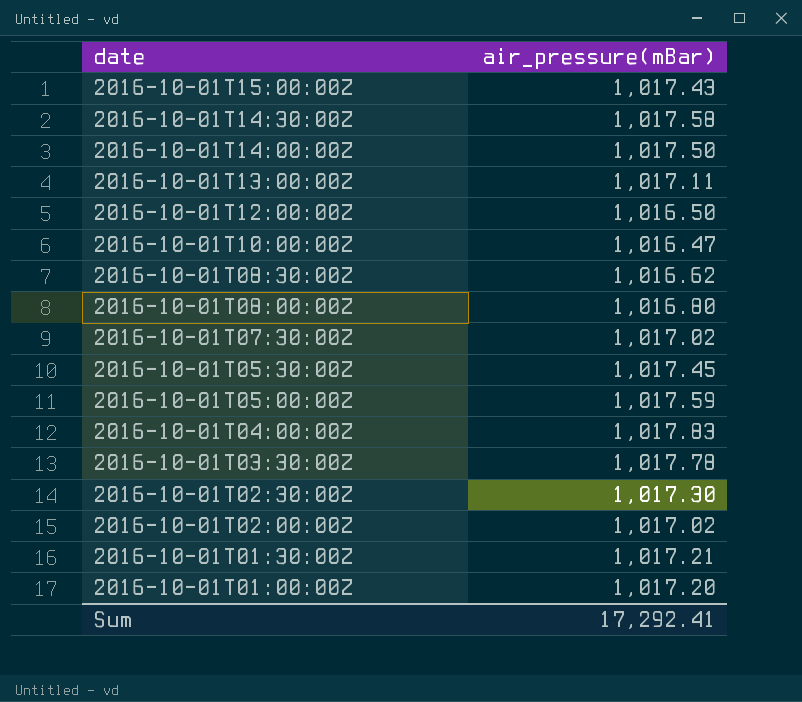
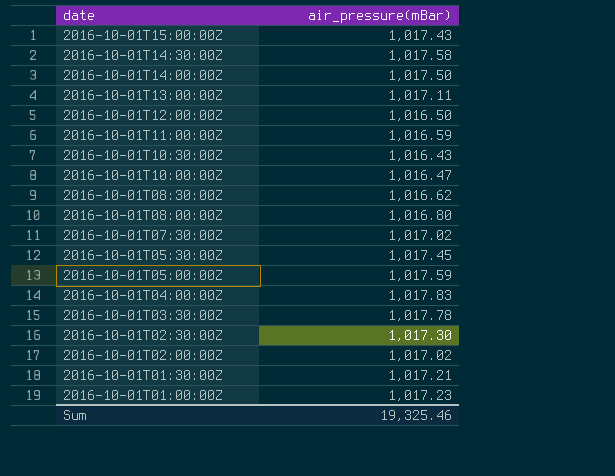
row 2016-10-01T11:00:00Z: none -> 1,016.59
row 2016-10-01T10:30:00Z: none -> 1,016.43
2016-10-01T01:00:00Z | air_pressure(mBar): 1,017.20 -> 1,017.23
Sum | air_pressure(mBar): 17,292.41 -> 19,325.46

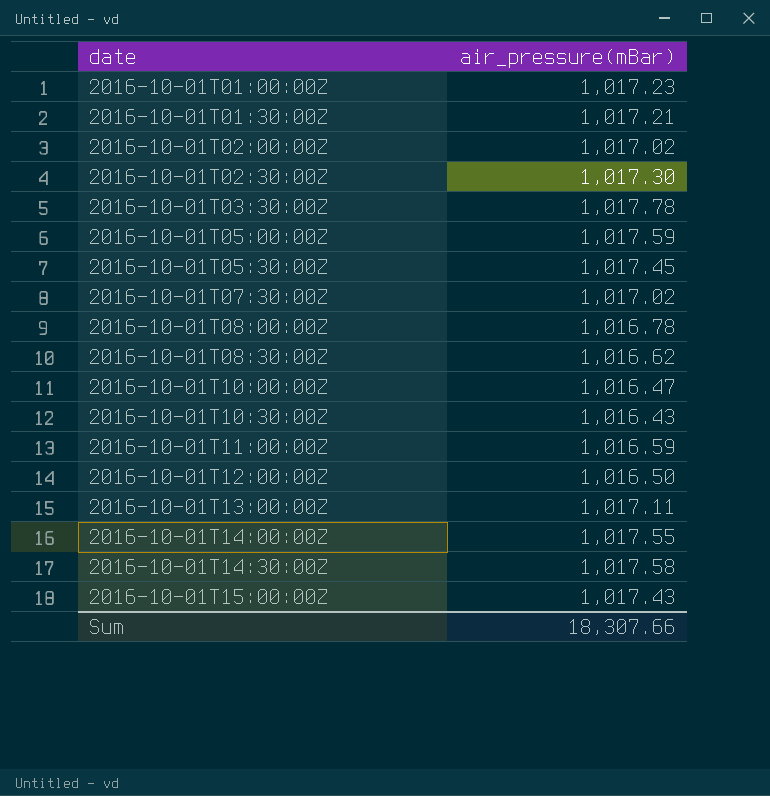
row order: date descending -> date ascending
row 2016-10-01T04:00:00Z: 1,017.83 -> none
2016-10-01T08:00:00Z | air_pressure(mBar): 1,016.80 -> 1,016.78
2016-10-01T14:00:00Z | air_pressure(mBar): 1,017.50 -> 1,017.55
Sum | air_pressure(mBar): 19,325.46 -> 18,307.66

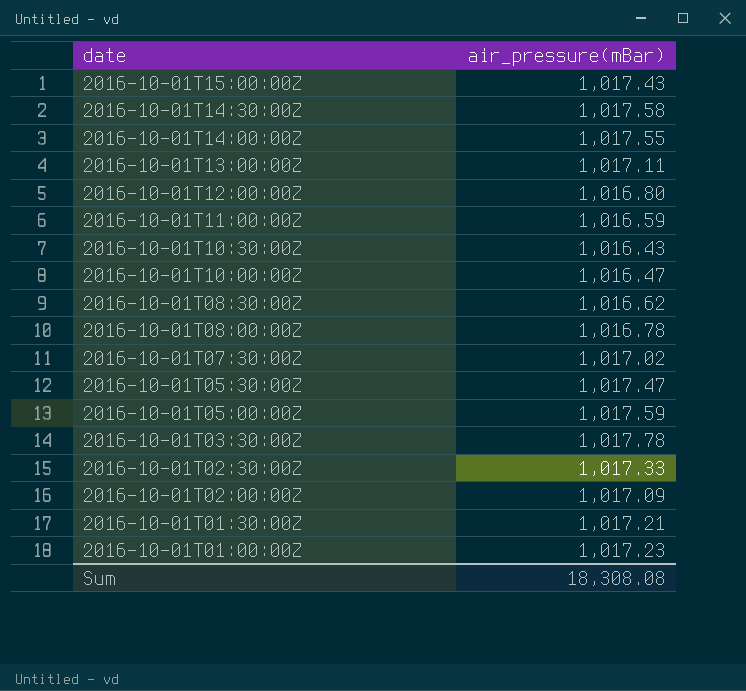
row order: date ascending -> date descending
2016-10-01T12:00:00Z | air_pressure(mBar): 1,016.50 -> 1,016.80
2016-10-01T05:30:00Z | air_pressure(mBar): 1,017.45 -> 1,017.47
2016-10-01T02:30:00Z | air_pressure(mBar): 1,017.30 -> 1,017.33
2016-10-01T02:00:00Z | air_pressure(mBar): 1,017.02 -> 1,017.09
Sum | air_pressure(mBar): 18,307.66 -> 18,308.08

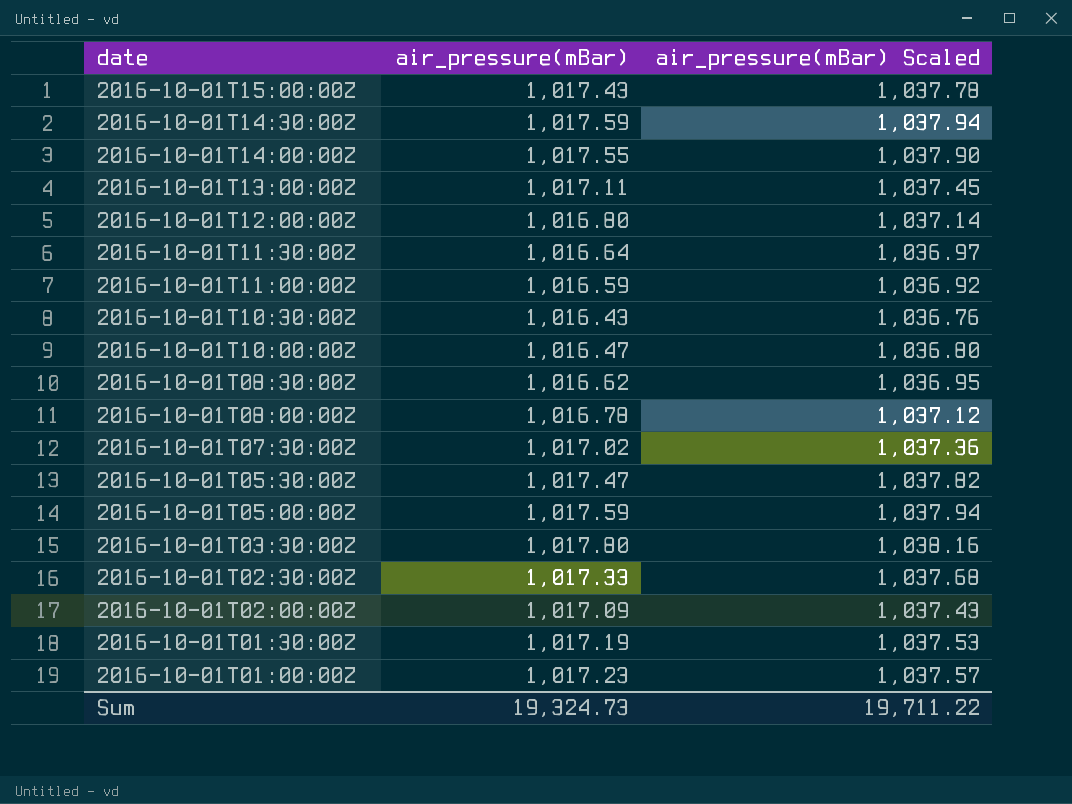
column air_pressure(mBar) Scaled | formula: none -> [air_pressure(mBar)] * 1.02
2016-10-01T14:30:00Z | air_pressure(mBar): 1,017.58 -> 1,017.59
row 2016-10-01T11:30:00Z: none -> 1,016.64 | 1,036.97
2016-10-01T03:30:00Z | air_pressure(mBar): 1,017.78 -> 1,017.80
2016-10-01T01:30:00Z | air_pressure(mBar): 1,017.21 -> 1,017.19
Sum | air_pressure(mBar): 18,308.08 -> 19,324.73

